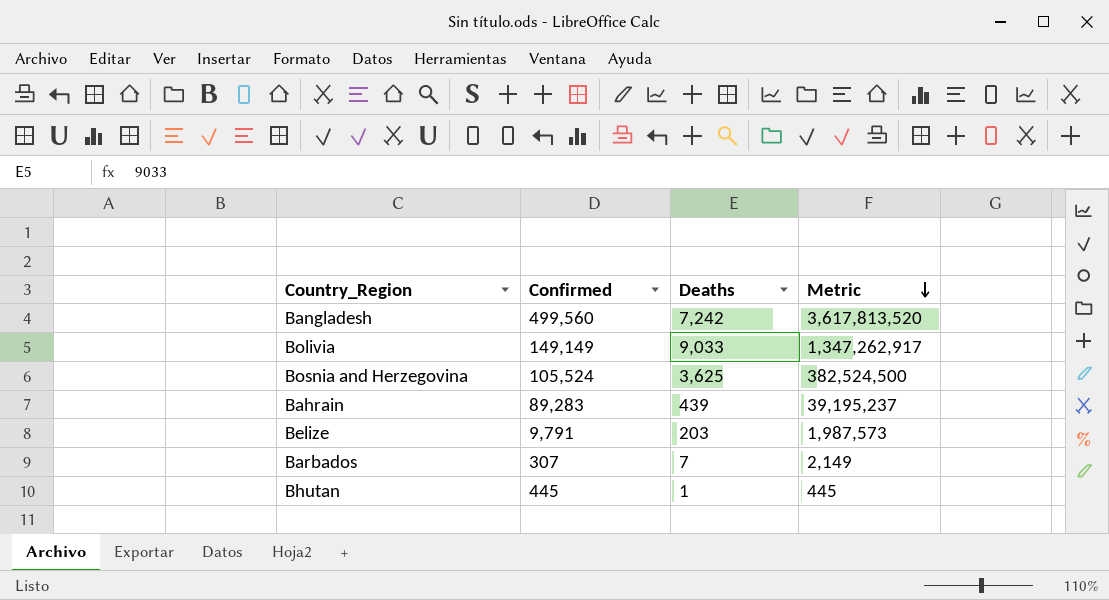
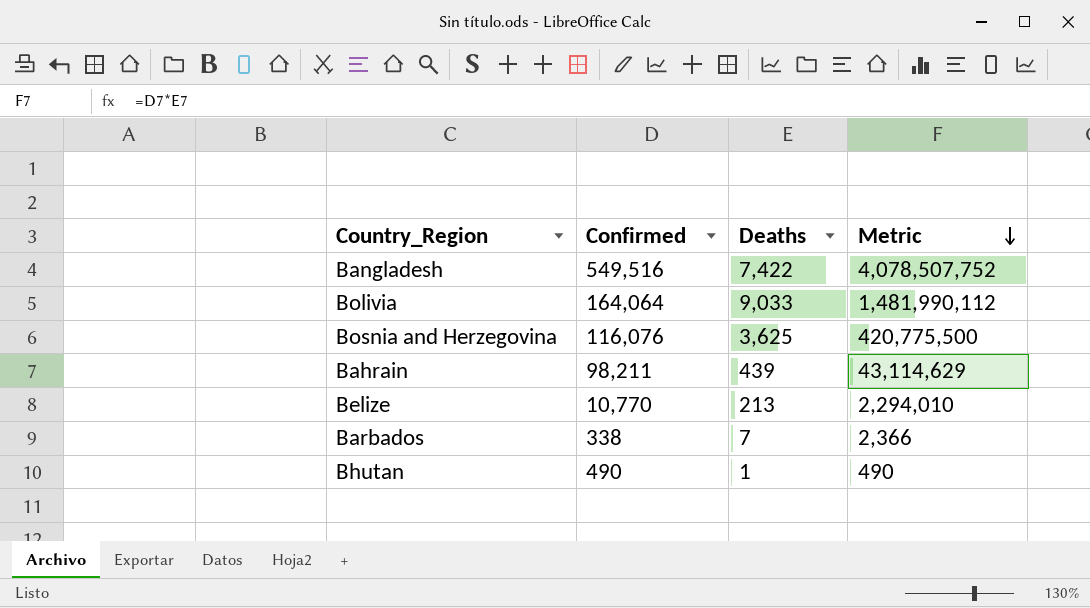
Bangladesh | Confirmed: 499,560 -> 549,516
Bangladesh | Deaths: 7,242 -> 7,422
Bangladesh | Metric: 3,617,813,520 -> 4,078,507,752
Bolivia | Confirmed: 149,149 -> 164,064
Bolivia | Metric: 1,347,262,917 -> 1,481,990,112
Bosnia and Herzegovina | Confirmed: 105,524 -> 116,076
Bosnia and Herzegovina | Metric: 382,524,500 -> 420,775,500
Bahrain | Confirmed: 89,283 -> 98,211
Bahrain | Metric: 39,195,237 -> 43,114,629
Belize | Confirmed: 9,791 -> 10,770
Belize | Deaths: 203 -> 213
Belize | Metric: 1,987,573 -> 2,294,010
Barbados | Confirmed: 307 -> 338
Barbados | Metric: 2,149 -> 2,366
Bhutan | Confirmed: 445 -> 490
Bhutan | Metric: 445 -> 490

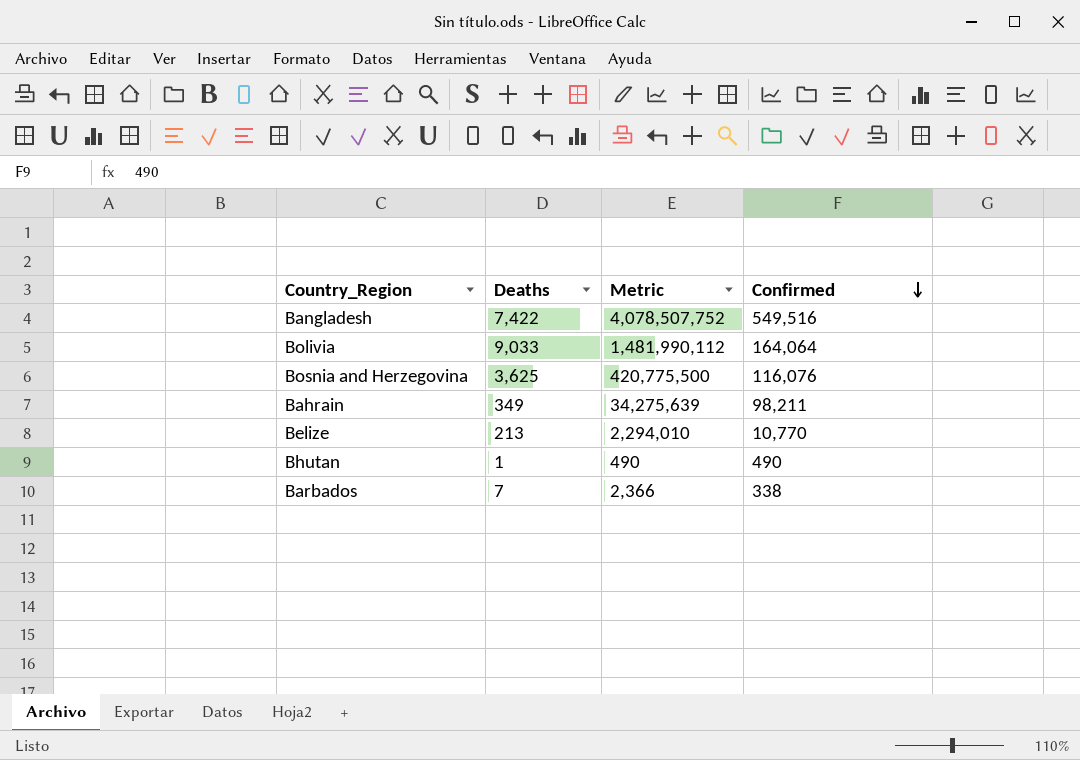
row order: Metric descending -> Confirmed descending
column Confirmed | position: 2 -> 4
Bahrain | Deaths: 439 -> 349
Bahrain | Metric: 43,114,629 -> 34,275,639

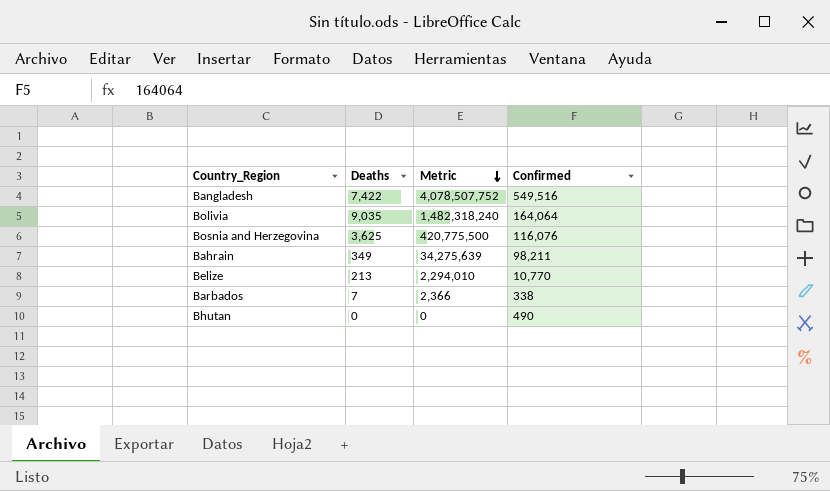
row order: Confirmed descending -> Metric descending
Bolivia | Deaths: 9,033 -> 9,035
Bolivia | Metric: 1,481,990,112 -> 1,482,318,240
Bhutan | Deaths: 1 -> 0
Bhutan | Metric: 490 -> 0

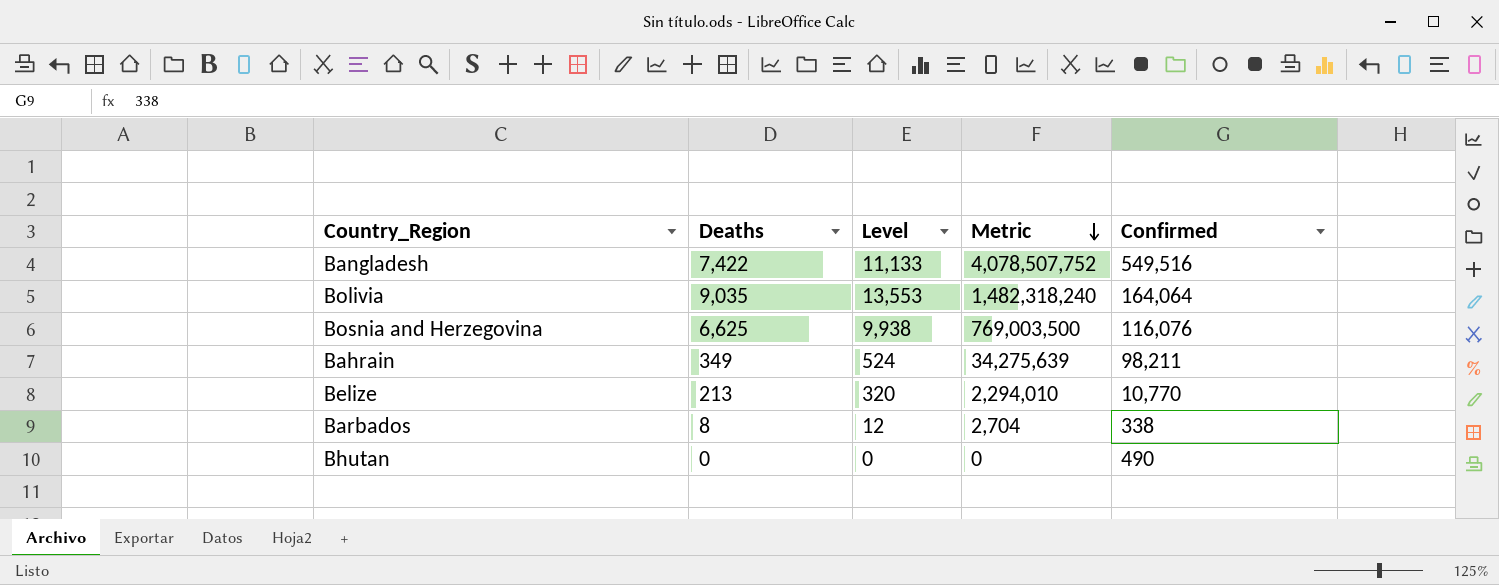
column Level | formula: none -> [Deaths] * 1.5
Bosnia and Herzegovina | Deaths: 3,625 -> 6,625
Bosnia and Herzegovina | Metric: 420,775,500 -> 769,003,500
Barbados | Deaths: 7 -> 8
Barbados | Metric: 2,366 -> 2,704

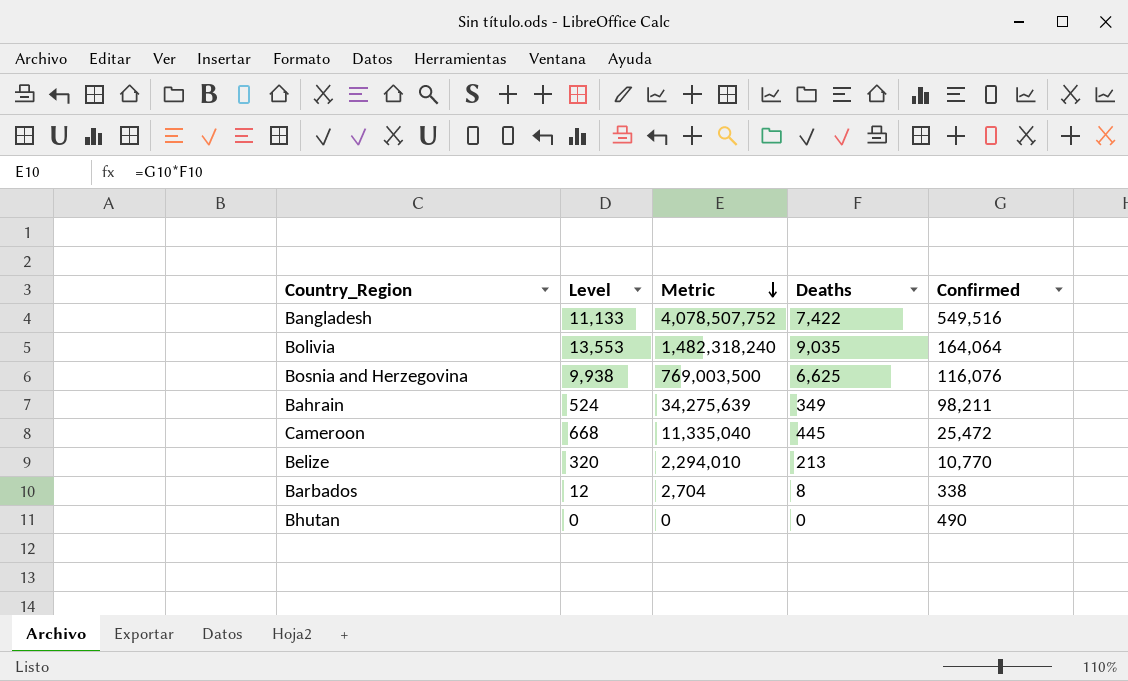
column Deaths | position: 2 -> 4
row Cameroon: none -> 668 | 11,335,040 | 445 | 25,472

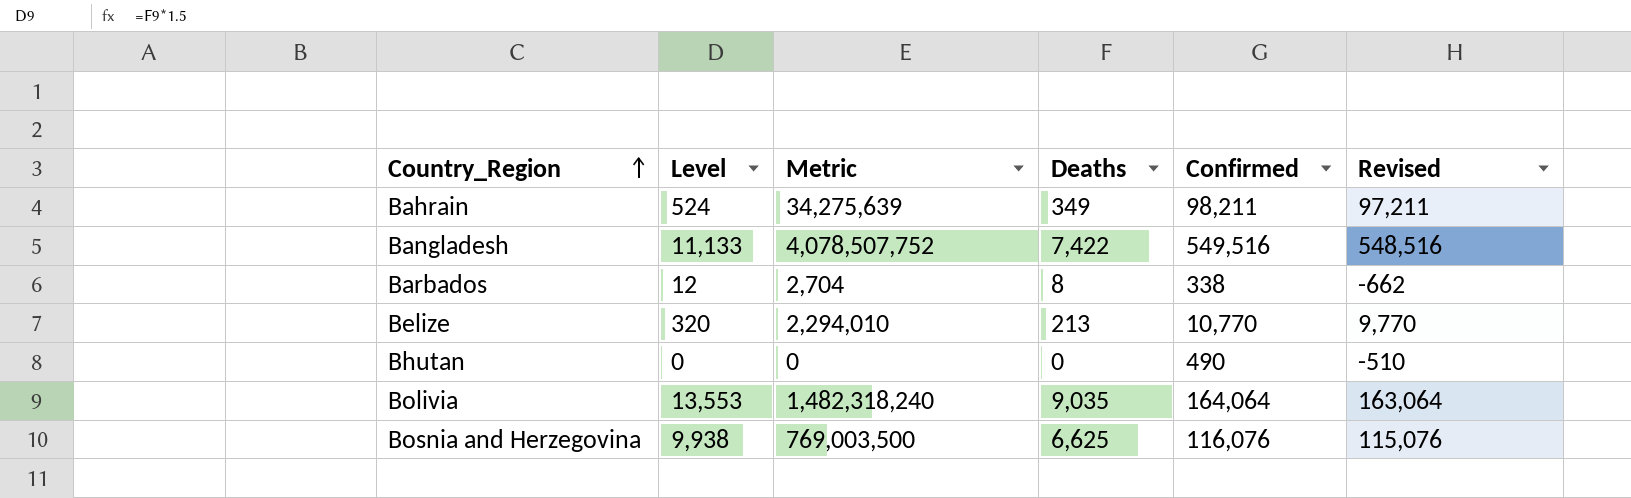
row order: Metric descending -> Country_Region ascending
column Revised | formula: none -> [Confirmed] - 1000
row Cameroon: 668 | 11,335,040 | 445 | 25,472 -> none

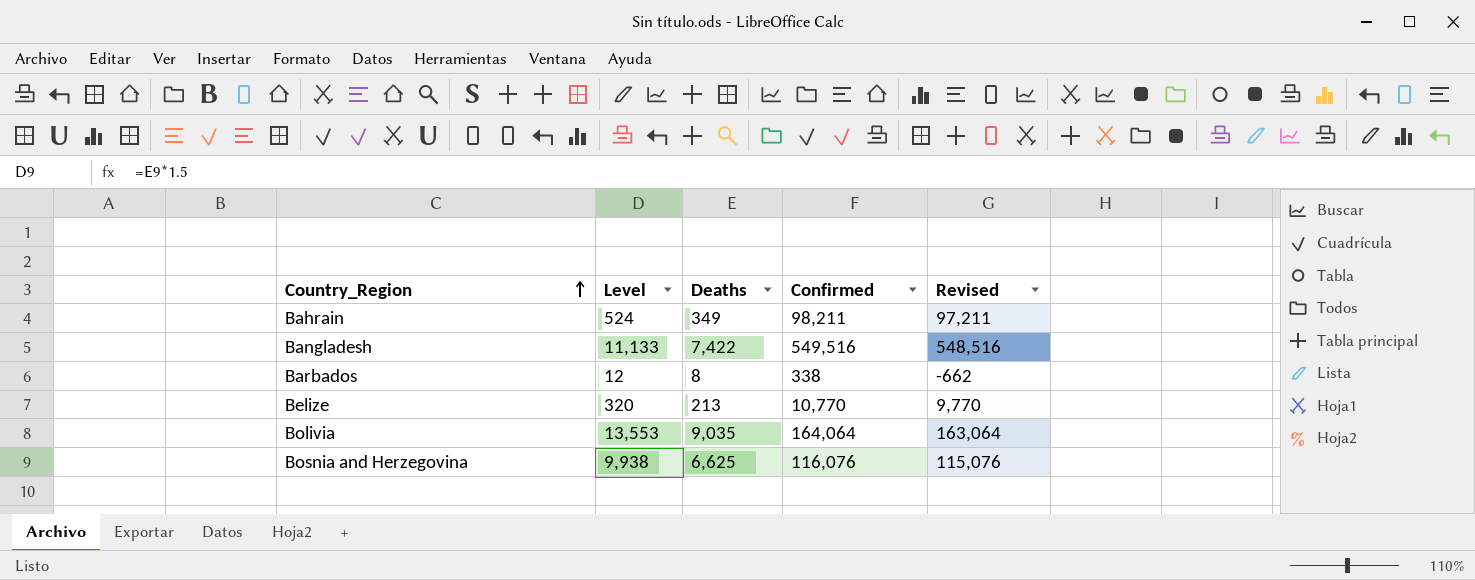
column Metric | formula: [Deaths] * [Confirmed] -> none
row Bhutan: 0 | 0 | 0 | 490 | -510 -> none

